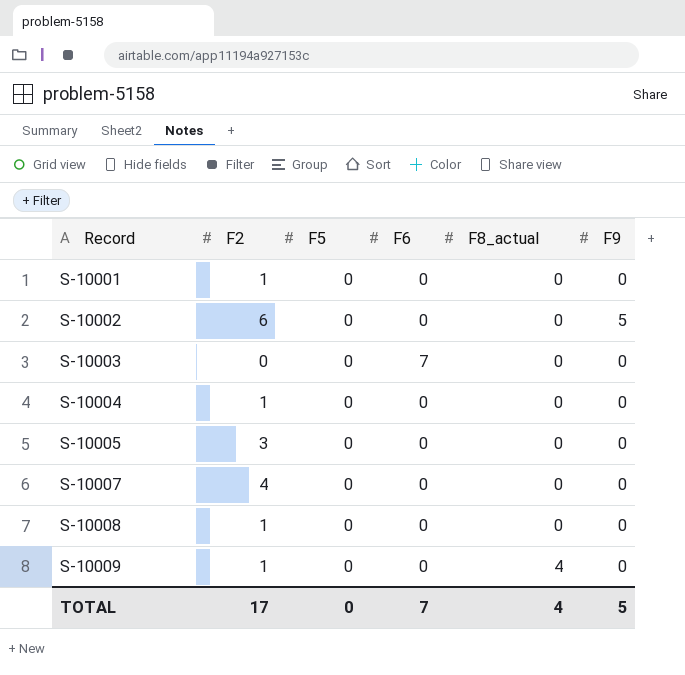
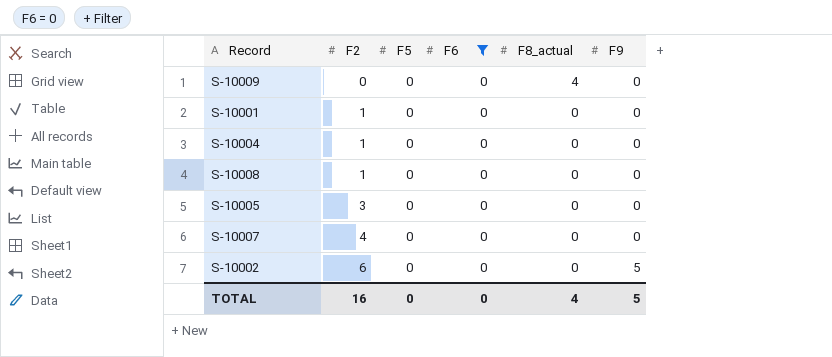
filter: none -> F6 = 0
row order: Record ascending -> F2 ascending
S-10009 | F2: 1 -> 0
TOTAL | F2: 17 -> 16
TOTAL | F6: 7 -> 0

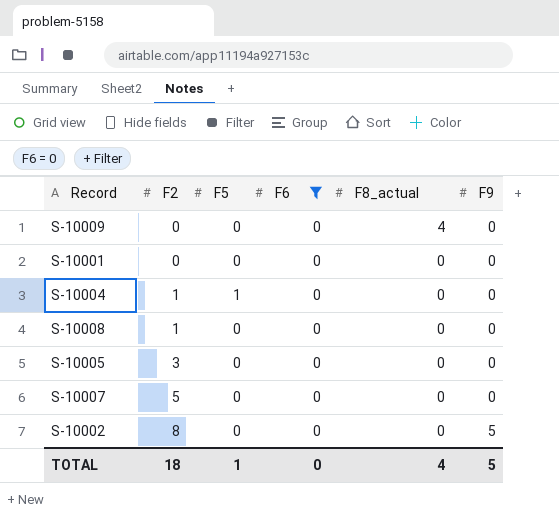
S-10001 | F2: 1 -> 0
S-10004 | F5: 0 -> 1
S-10007 | F2: 4 -> 5
S-10002 | F2: 6 -> 8
TOTAL | F2: 16 -> 18
TOTAL | F5: 0 -> 1

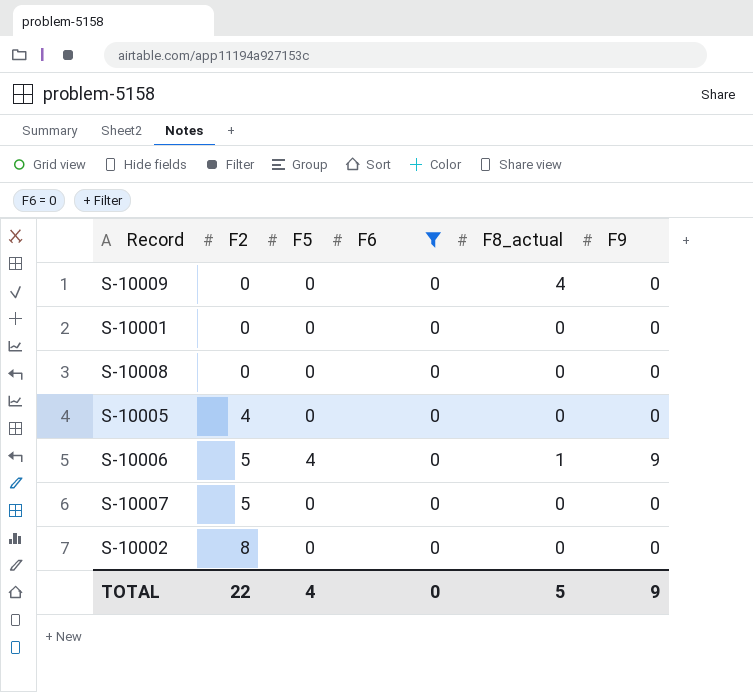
row S-10004: 1 | 1 | 0 | 0 | 0 -> none
S-10008 | F2: 1 -> 0
S-10005 | F2: 3 -> 4
row S-10006: none -> 5 | 4 | 0 | 1 | 9
S-10002 | F9: 5 -> 0
TOTAL | F2: 18 -> 22
TOTAL | F5: 1 -> 4
TOTAL | F8_actual: 4 -> 5
TOTAL | F9: 5 -> 9

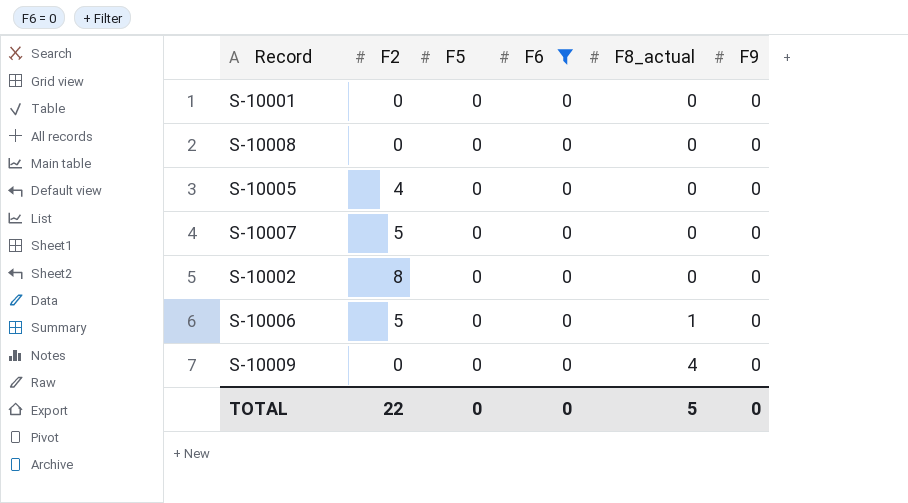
row order: F2 ascending -> F8_actual ascending
S-10006 | F5: 4 -> 0
S-10006 | F9: 9 -> 0
TOTAL | F5: 4 -> 0
TOTAL | F9: 9 -> 0

